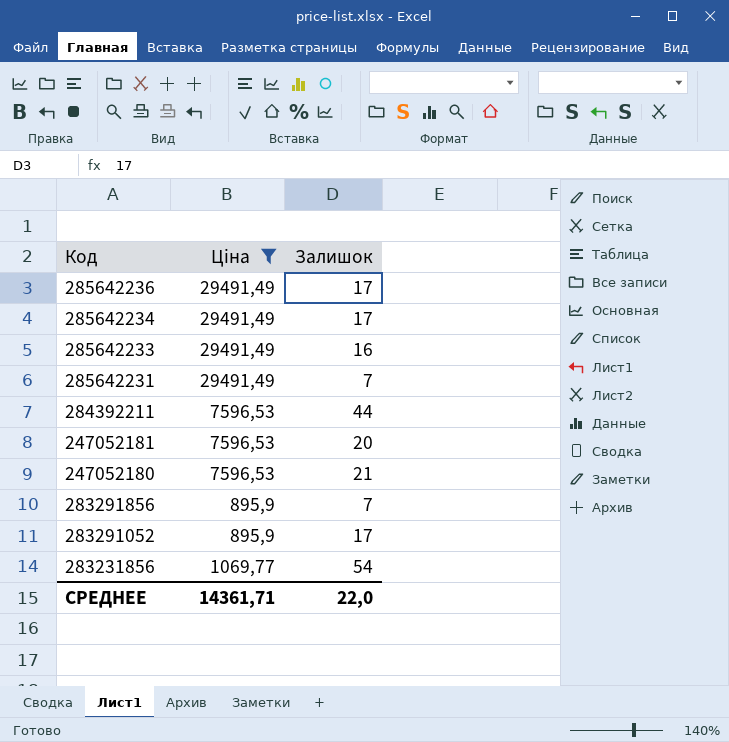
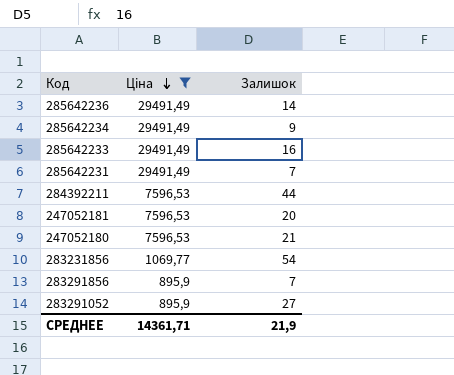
row order: none -> Ціна descending
285642236 | Залишок: 17 -> 14
285642234 | Залишок: 17 -> 9
283291052 | Залишок: 17 -> 27
СРЕДНЕЕ | Залишок: 22,0 -> 21,9

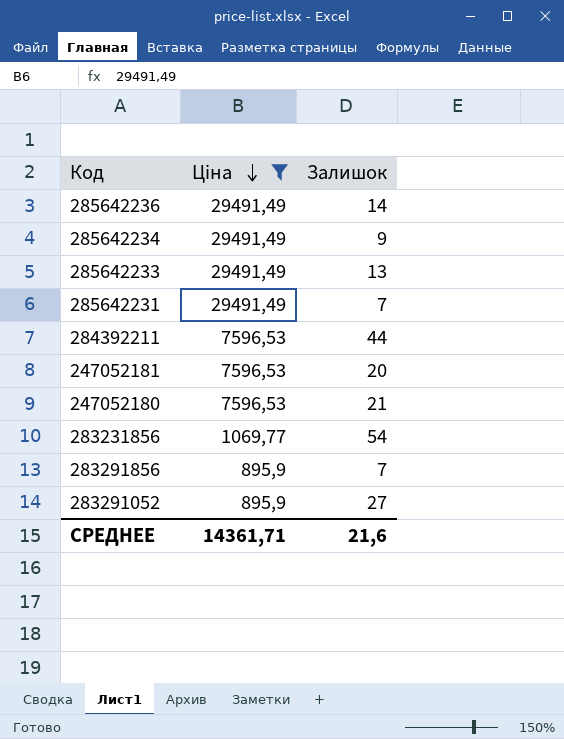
285642233 | Залишок: 16 -> 13
СРЕДНЕЕ | Залишок: 21,9 -> 21,6

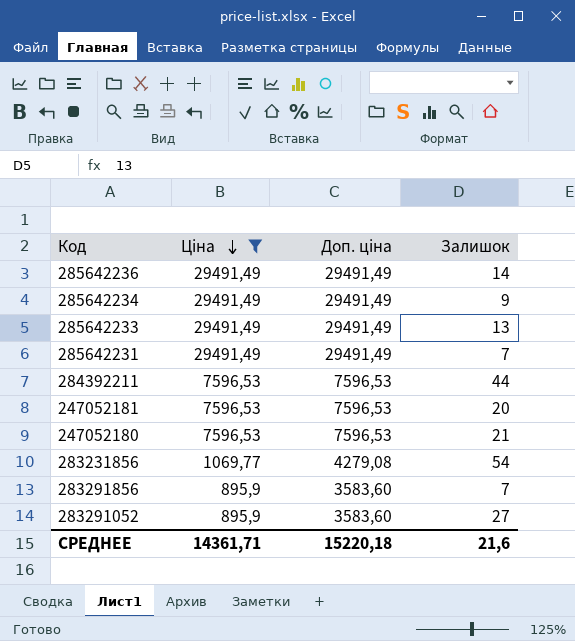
column Доп. ціна | position: none -> 3

